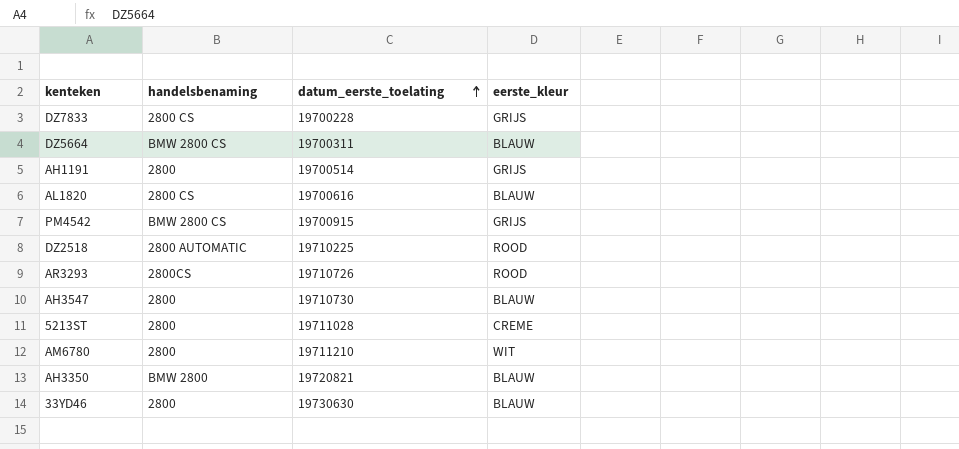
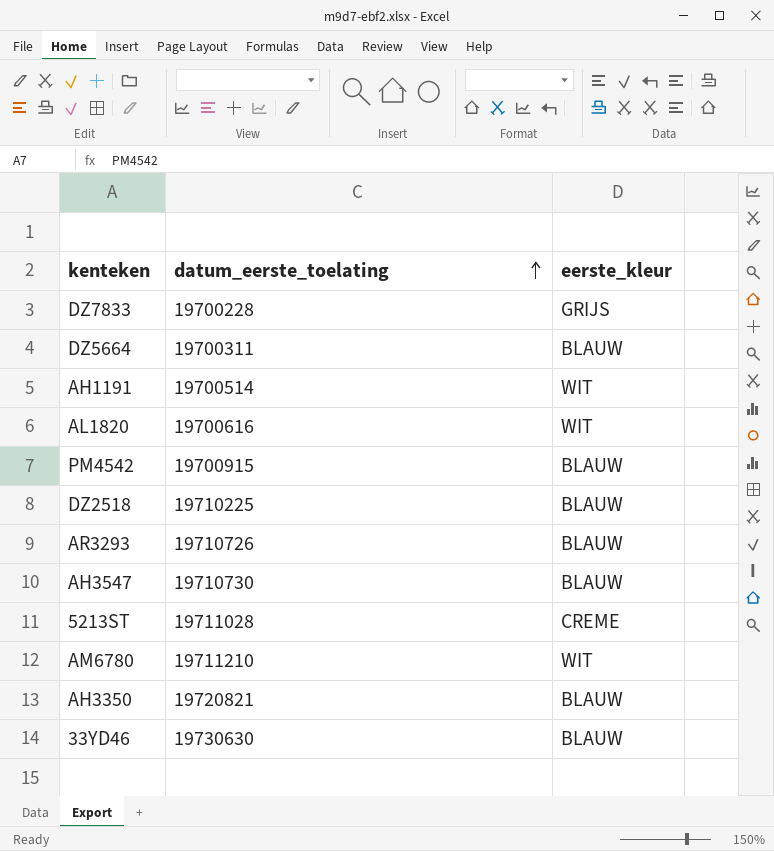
column handelsbenaming | position: 2 -> none
AH1191 | eerste_kleur: GRIJS -> WIT
AL1820 | eerste_kleur: BLAUW -> WIT
PM4542 | eerste_kleur: GRIJS -> BLAUW
DZ2518 | eerste_kleur: ROOD -> BLAUW
AR3293 | eerste_kleur: ROOD -> BLAUW

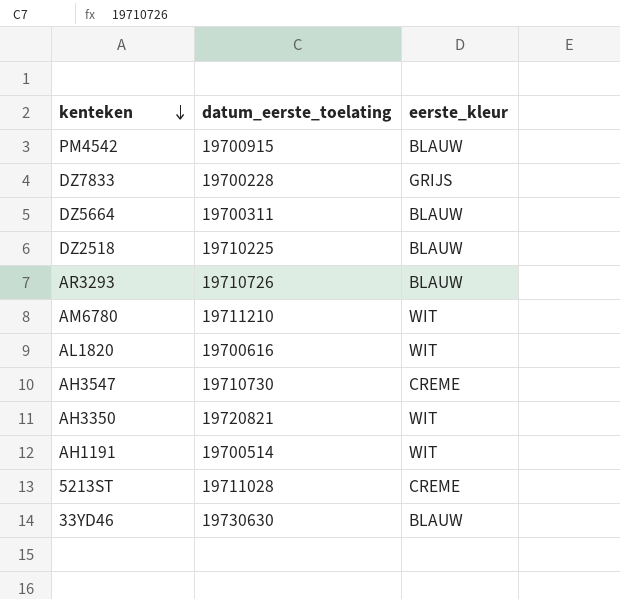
row order: datum_eerste_toelating ascending -> kenteken descending
AH3547 | eerste_kleur: BLAUW -> CREME
AH3350 | eerste_kleur: BLAUW -> WIT

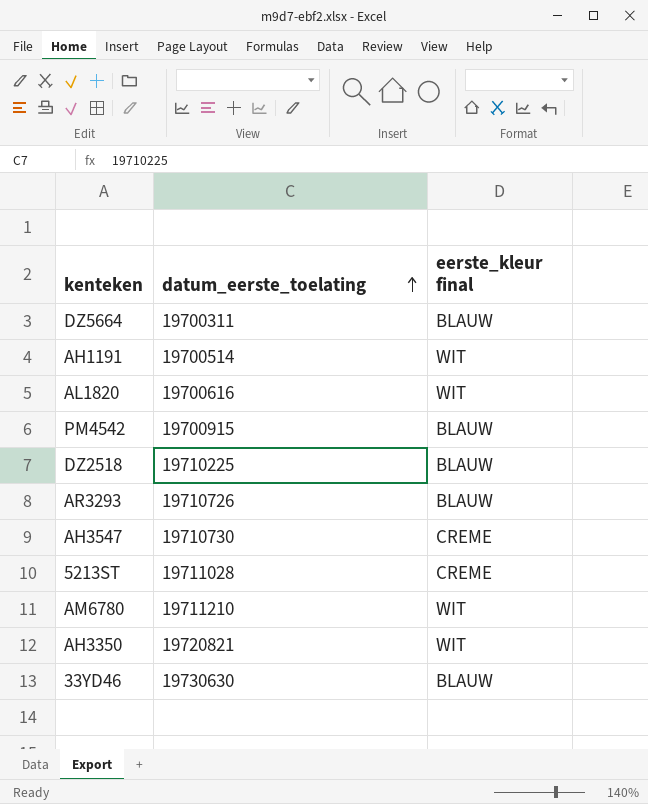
row order: kenteken descending -> datum_eerste_toelating ascending
column name: eerste_kleur -> eerste_kleur final
row DZ7833: 19700228 | GRIJS -> none

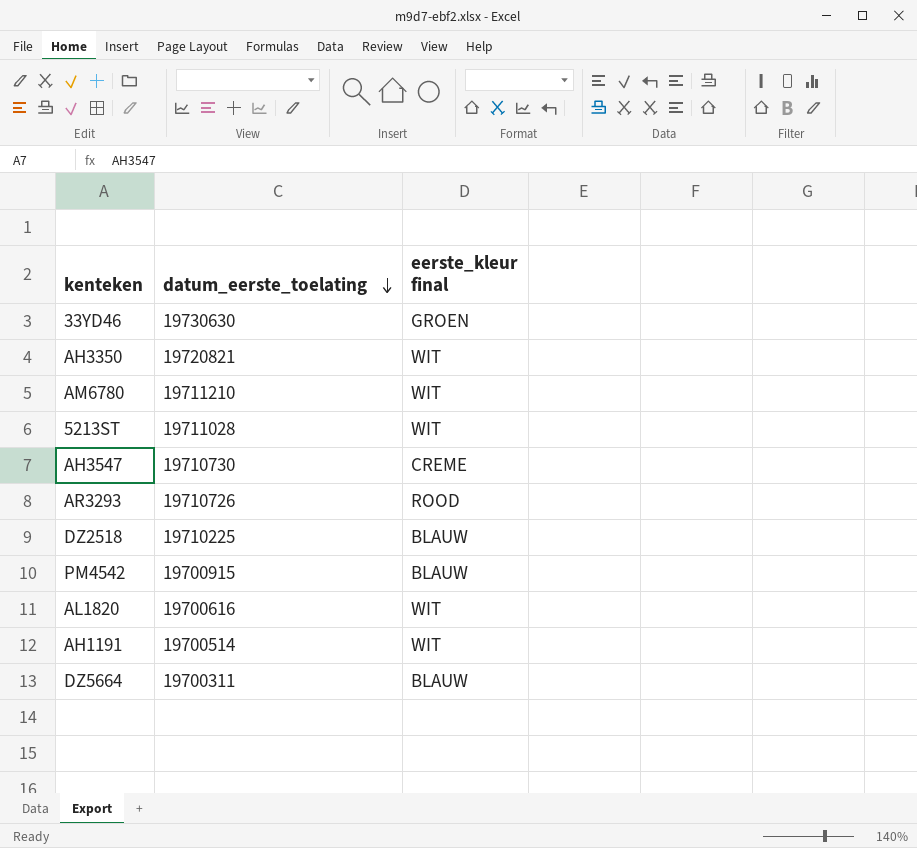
row order: datum_eerste_toelating ascending -> datum_eerste_toelating descending
33YD46 | eerste_kleur final: BLAUW -> GROEN
5213ST | eerste_kleur final: CREME -> WIT
AR3293 | eerste_kleur final: BLAUW -> ROOD

